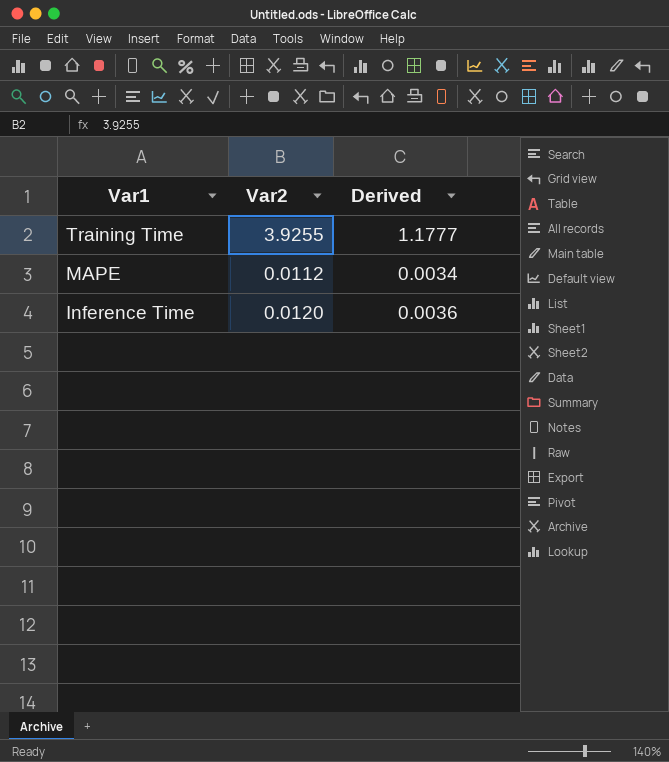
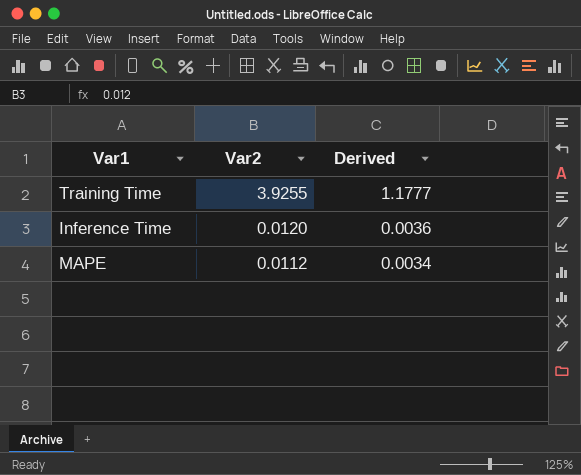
row order: Var1 descending -> Var2 descending

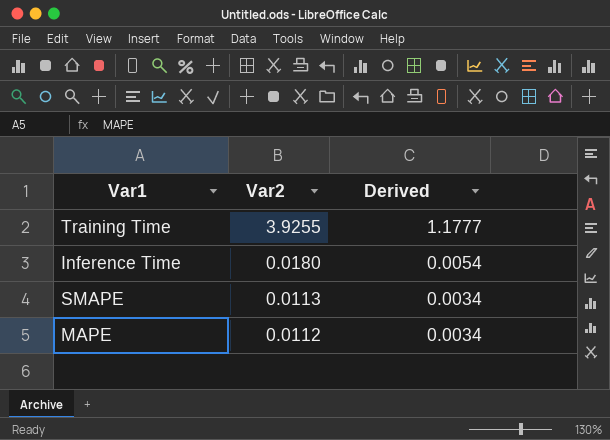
Inference Time | Var2: 0.0120 -> 0.0180
Inference Time | Derived: 0.0036 -> 0.0054
row SMAPE: none -> 0.0113 | 0.0034

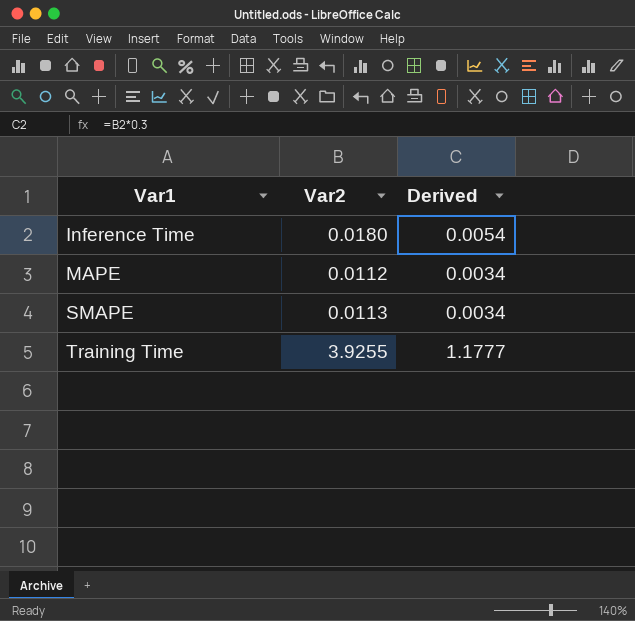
row order: Var2 descending -> Var1 ascending

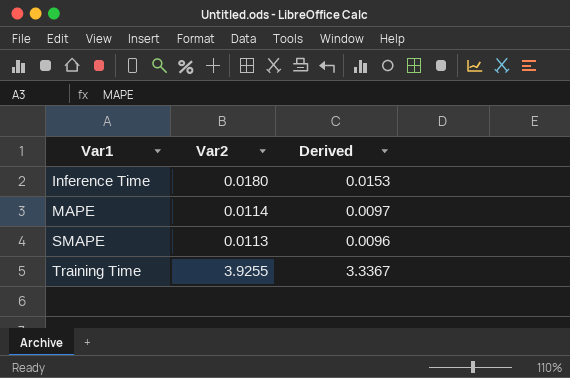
column Derived | formula: [Var2] * 0.3 -> [Var2] * 0.85
MAPE | Var2: 0.0112 -> 0.0114

